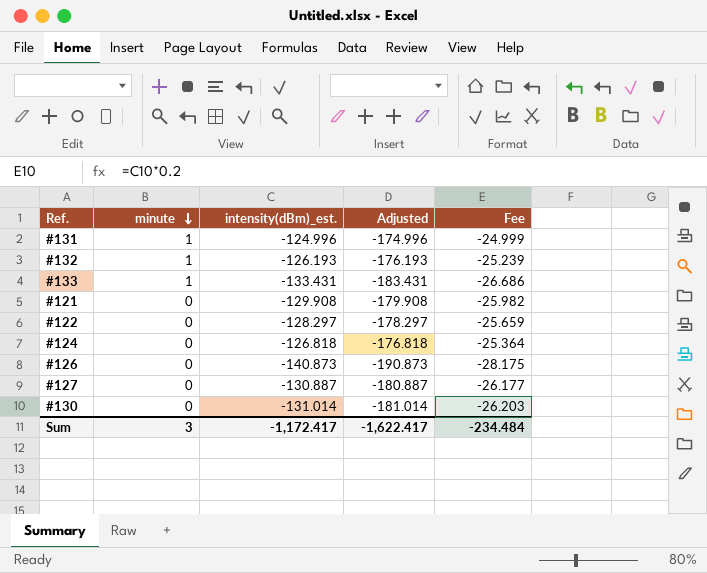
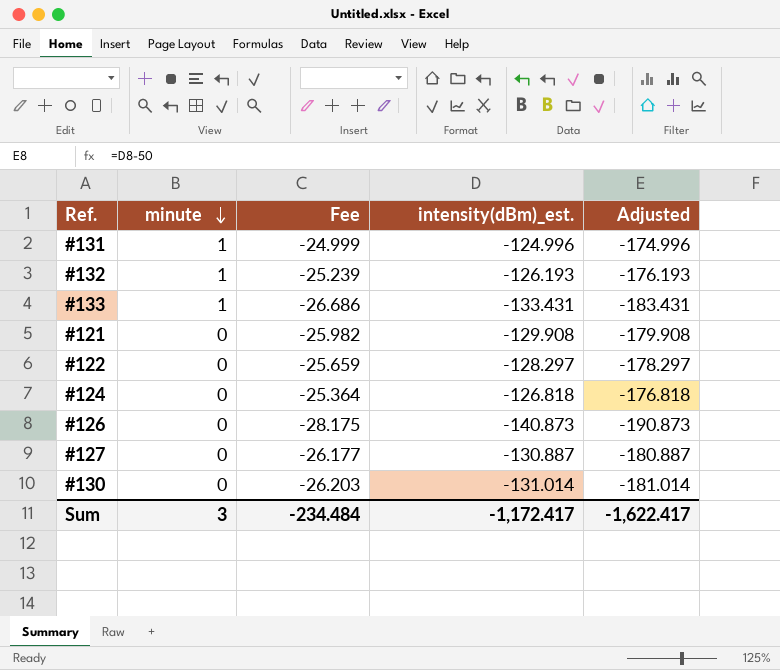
column Fee | position: 5 -> 3

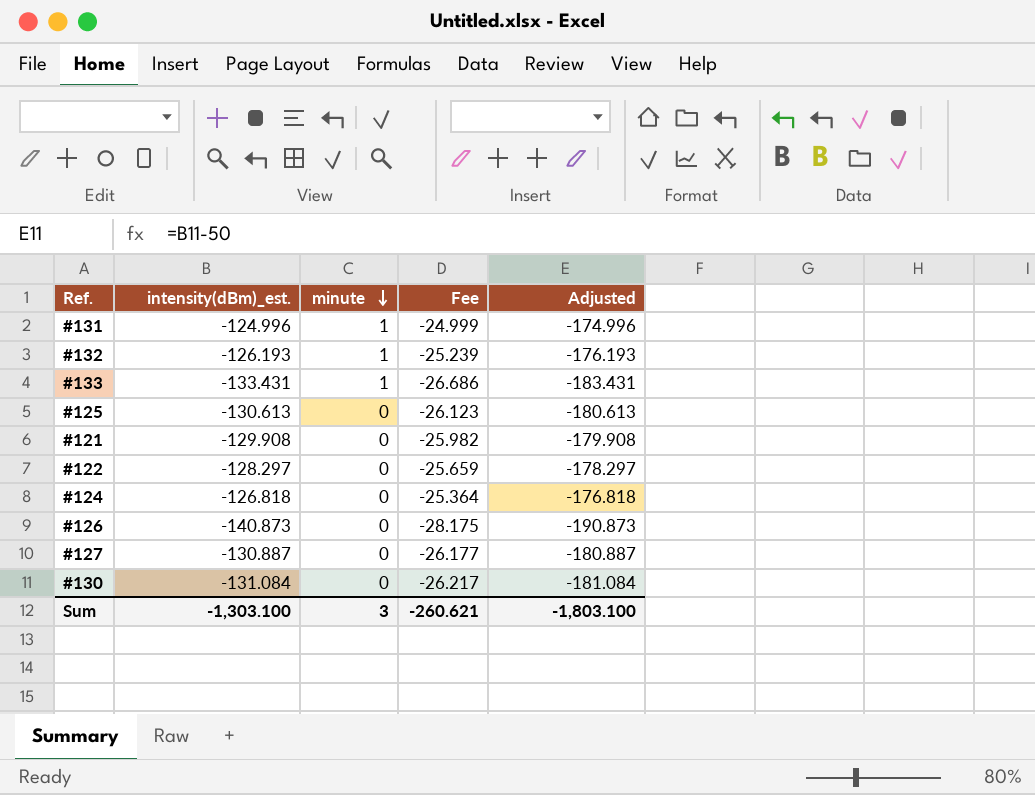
column intensity(dBm)_est. | position: 4 -> 2
row #125: none -> -130.613 | 0 | -26.123 | -180.613
#130 | intensity(dBm)_est.: -131.014 -> -131.084
#130 | Fee: -26.203 -> -26.217
#130 | Adjusted: -181.014 -> -181.084
Sum | intensity(dBm)_est.: -1,172.417 -> -1,303.100
Sum | Fee: -234.484 -> -260.621
Sum | Adjusted: -1,622.417 -> -1,803.100

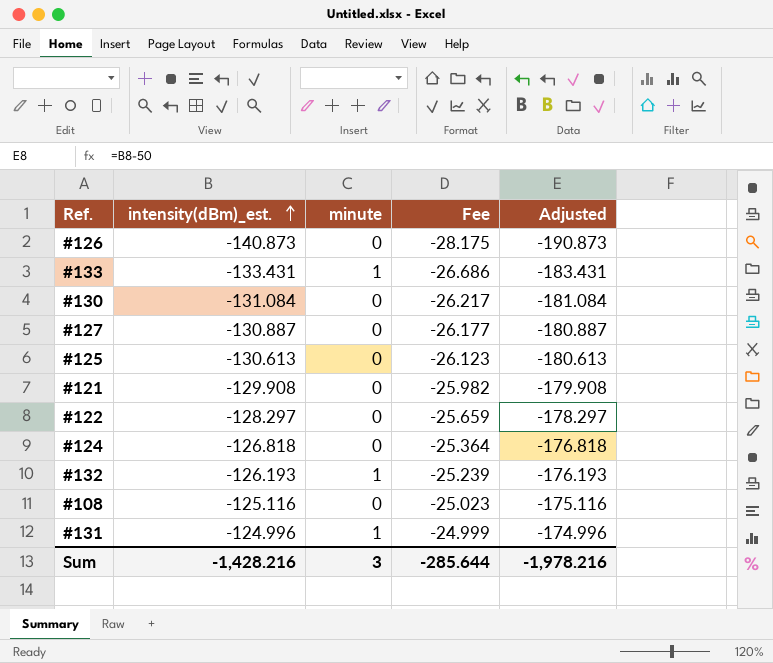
row order: minute descending -> intensity(dBm)_est. ascending
row #108: none -> -125.116 | 0 | -25.023 | -175.116
Sum | intensity(dBm)_est.: -1,303.100 -> -1,428.216
Sum | Fee: -260.621 -> -285.644
Sum | Adjusted: -1,803.100 -> -1,978.216

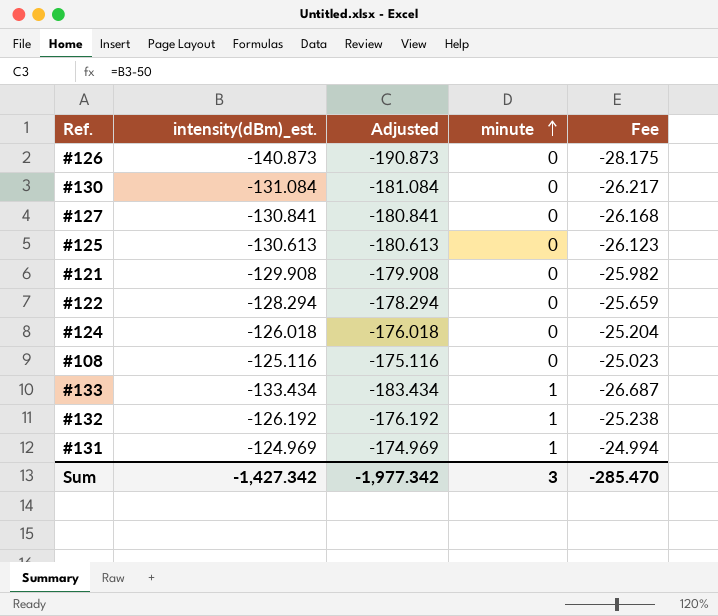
row order: intensity(dBm)_est. ascending -> minute ascending
column Adjusted | position: 5 -> 3
#127 | intensity(dBm)_est.: -130.887 -> -130.841
#127 | Adjusted: -180.887 -> -180.841
#127 | Fee: -26.177 -> -26.168
#122 | intensity(dBm)_est.: -128.297 -> -128.294
#122 | Adjusted: -178.297 -> -178.294
#124 | intensity(dBm)_est.: -126.818 -> -126.018
#124 | Adjusted: -176.818 -> -176.018
#124 | Fee: -25.364 -> -25.204
#133 | intensity(dBm)_est.: -133.431 -> -133.434
#133 | Adjusted: -183.431 -> -183.434
#133 | Fee: -26.686 -> -26.687
#132 | intensity(dBm)_est.: -126.193 -> -126.192
#132 | Adjusted: -176.193 -> -176.192
#132 | Fee: -25.239 -> -25.238
#131 | intensity(dBm)_est.: -124.996 -> -124.969
#131 | Adjusted: -174.996 -> -174.969
#131 | Fee: -24.999 -> -24.994
Sum | intensity(dBm)_est.: -1,428.216 -> -1,427.342
Sum | Adjusted: -1,978.216 -> -1,977.342
Sum | Fee: -285.644 -> -285.470

